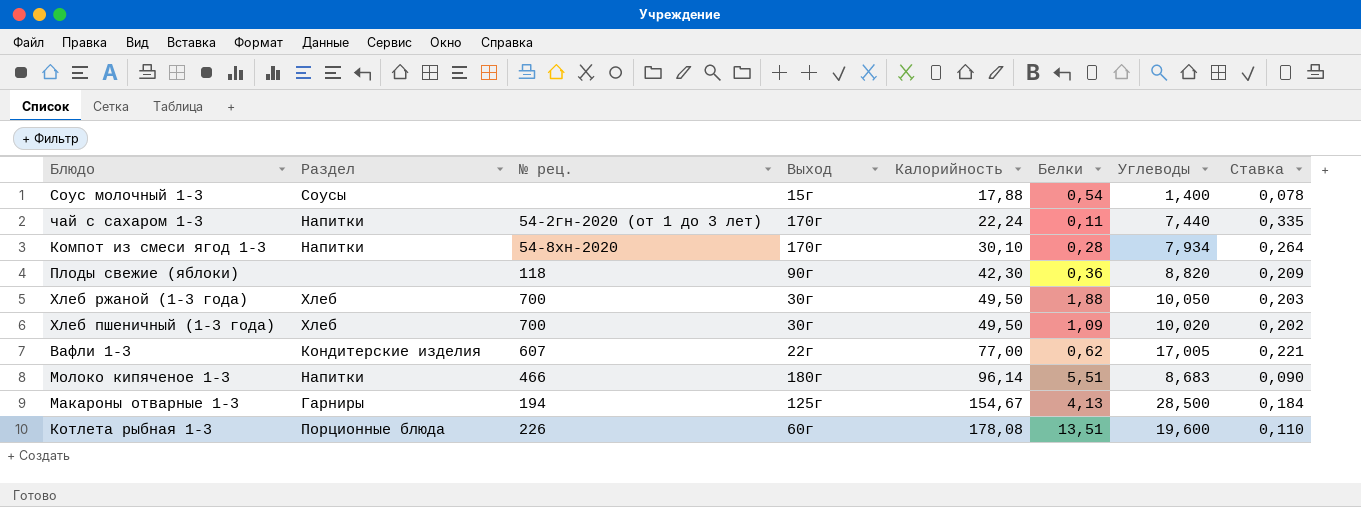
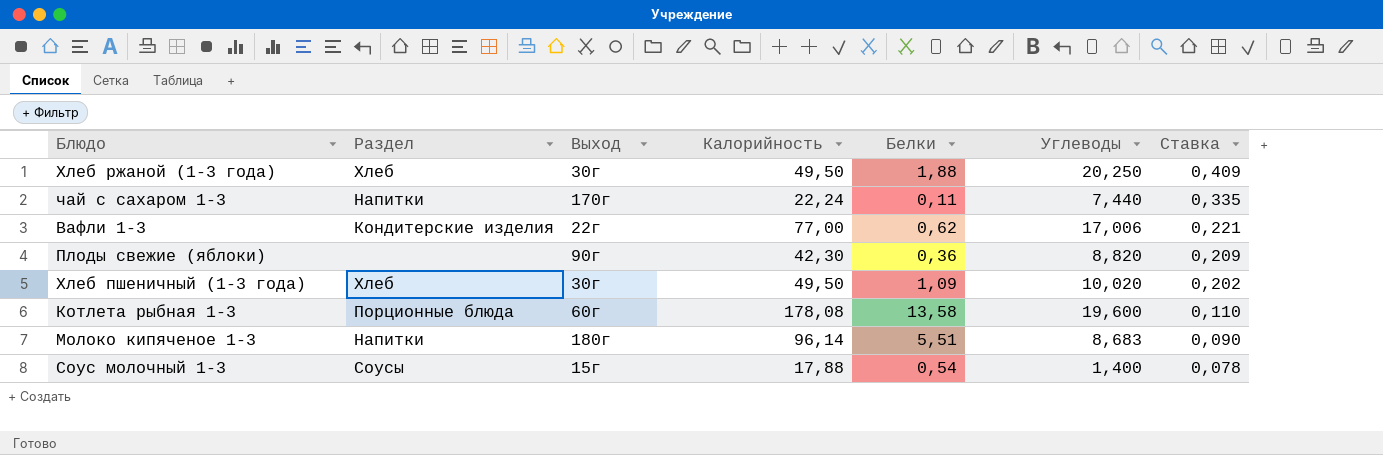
row order: Калорийность ascending -> Ставка descending
column № рец. | position: 3 -> none
row Компот из смеси ягод 1-3: Напитки | 54-8хн-2020 | 170г | 30,10 | 0,28 | 7,934 | 0,264 -> none
row Макароны отварные 1-3: Гарниры | 194 | 125г | 154,67 | 4,13 | 28,500 | 0,184 -> none
Хлеб ржаной (1-3 года) | Углеводы: 10,050 -> 20,250
Хлеб ржаной (1-3 года) | Ставка: 0,203 -> 0,409
Вафли 1-3 | Углеводы: 17,005 -> 17,006
Котлета рыбная 1-3 | Белки: 13,51 -> 13,58

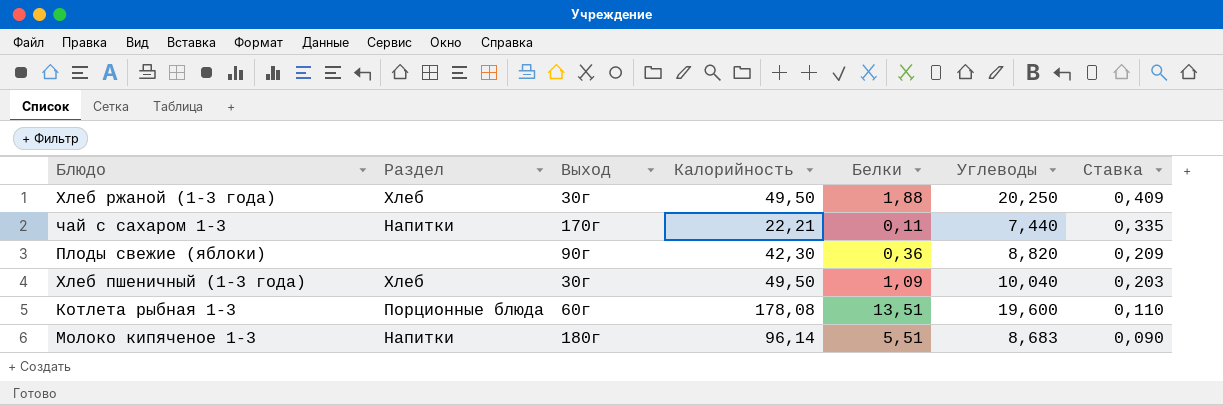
row Вафли 1-3: Кондитерские изделия | 22г | 77,00 | 0,62 | 17,006 | 0,221 -> none
row Соус молочный 1-3: Соусы | 15г | 17,88 | 0,54 | 1,400 | 0,078 -> none
чай с сахаром 1-3 | Калорийность: 22,24 -> 22,21
Хлеб пшеничный (1-3 года) | Углеводы: 10,020 -> 10,040
Хлеб пшеничный (1-3 года) | Ставка: 0,202 -> 0,203
Котлета рыбная 1-3 | Белки: 13,58 -> 13,51

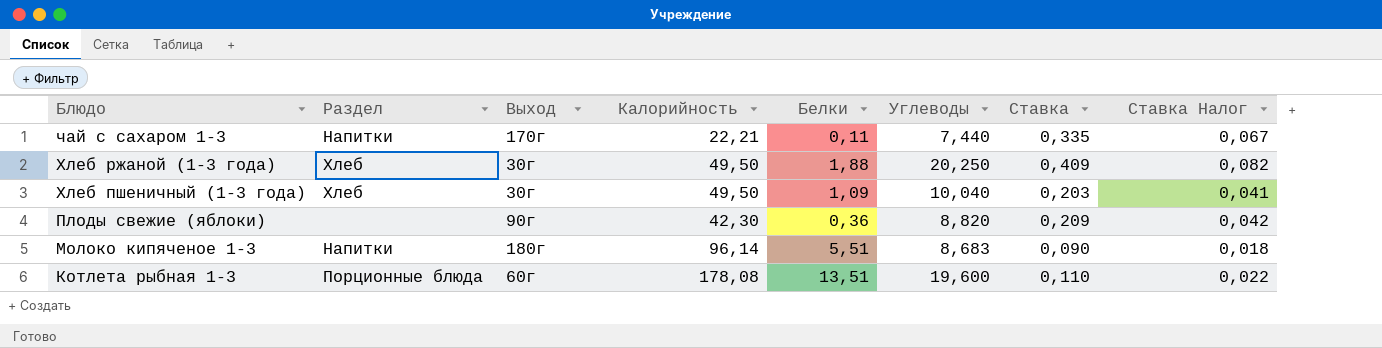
row order: Ставка descending -> Блюдо descending
column Ставка Налог | formula: none -> [Ставка] * 0,2

